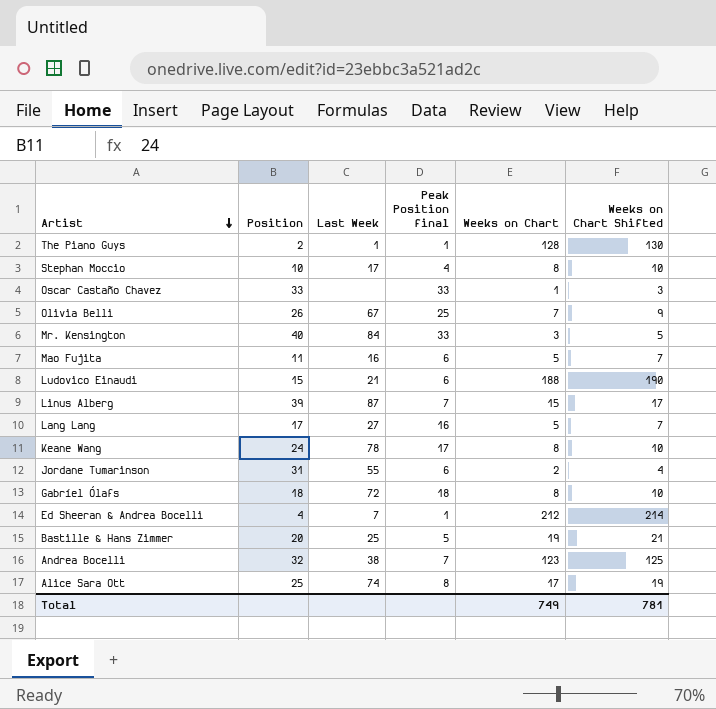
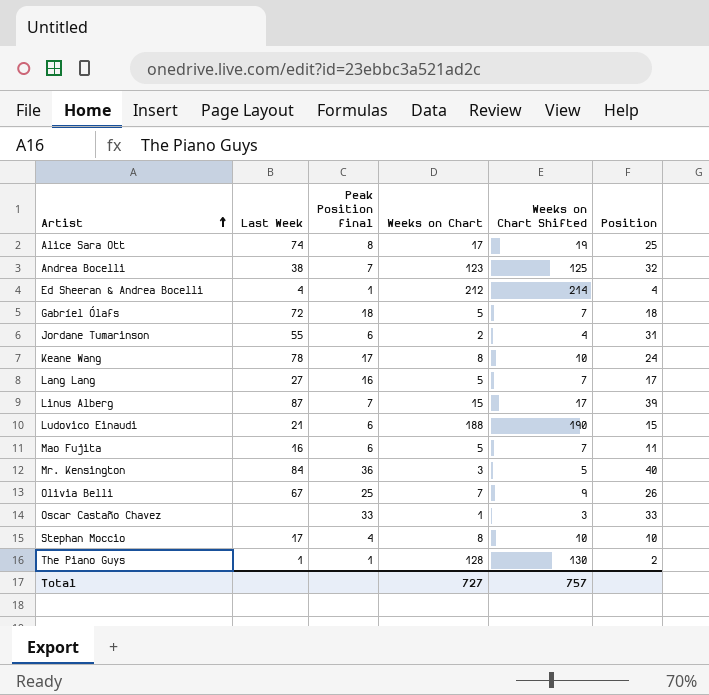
row order: Artist descending -> Artist ascending
column Position | position: 2 -> 6
row Bastille & Hans Zimmer: 20 | 25 | 5 | 19 | 21 -> none
Ed Sheeran & Andrea Bocelli | Last Week: 7 -> 4
Gabríel Ólafs | Weeks on Chart: 8 -> 5
Gabríel Ólafs | Weeks on Chart Shifted: 10 -> 7
Mr. Kensington | Peak Position final: 33 -> 36
Total | Weeks on Chart: 749 -> 727
Total | Weeks on Chart Shifted: 781 -> 757

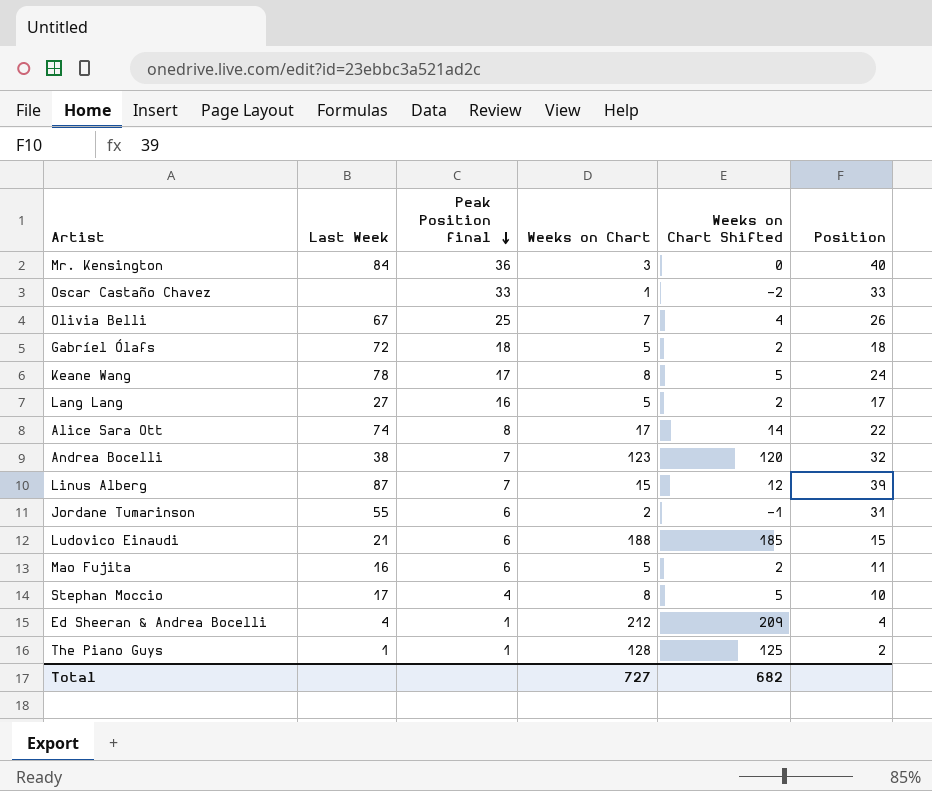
row order: Artist ascending -> Peak Position final descending
column Weeks on Chart Shifted | formula: [Weeks on Chart] + 2 -> [Weeks on Chart] - 3
Alice Sara Ott | Position: 25 -> 22
Total | Weeks on Chart Shifted: 757 -> 682

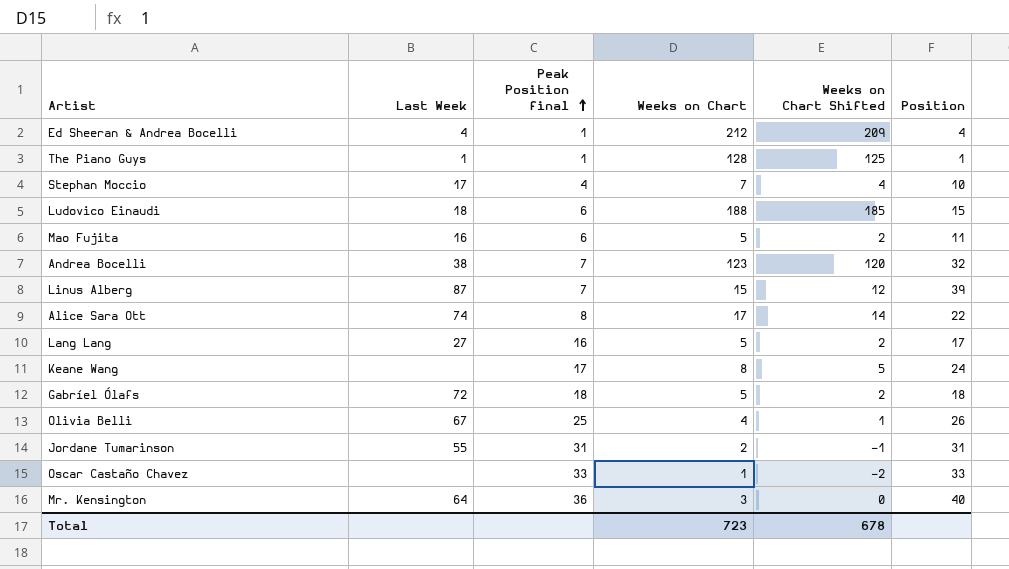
row order: Peak Position final descending -> Peak Position final ascending
The Piano Guys | Position: 2 -> 1
Stephan Moccio | Weeks on Chart: 8 -> 7
Stephan Moccio | Weeks on Chart Shifted: 5 -> 4
Ludovico Einaudi | Last Week: 21 -> 18
Keane Wang | Last Week: 78 -> none
Olivia Belli | Weeks on Chart: 7 -> 4
Olivia Belli | Weeks on Chart Shifted: 4 -> 1
Jordane Tumarinson | Peak Position final: 6 -> 31
Mr. Kensington | Last Week: 84 -> 64
Total | Weeks on Chart: 727 -> 723
Total | Weeks on Chart Shifted: 682 -> 678

